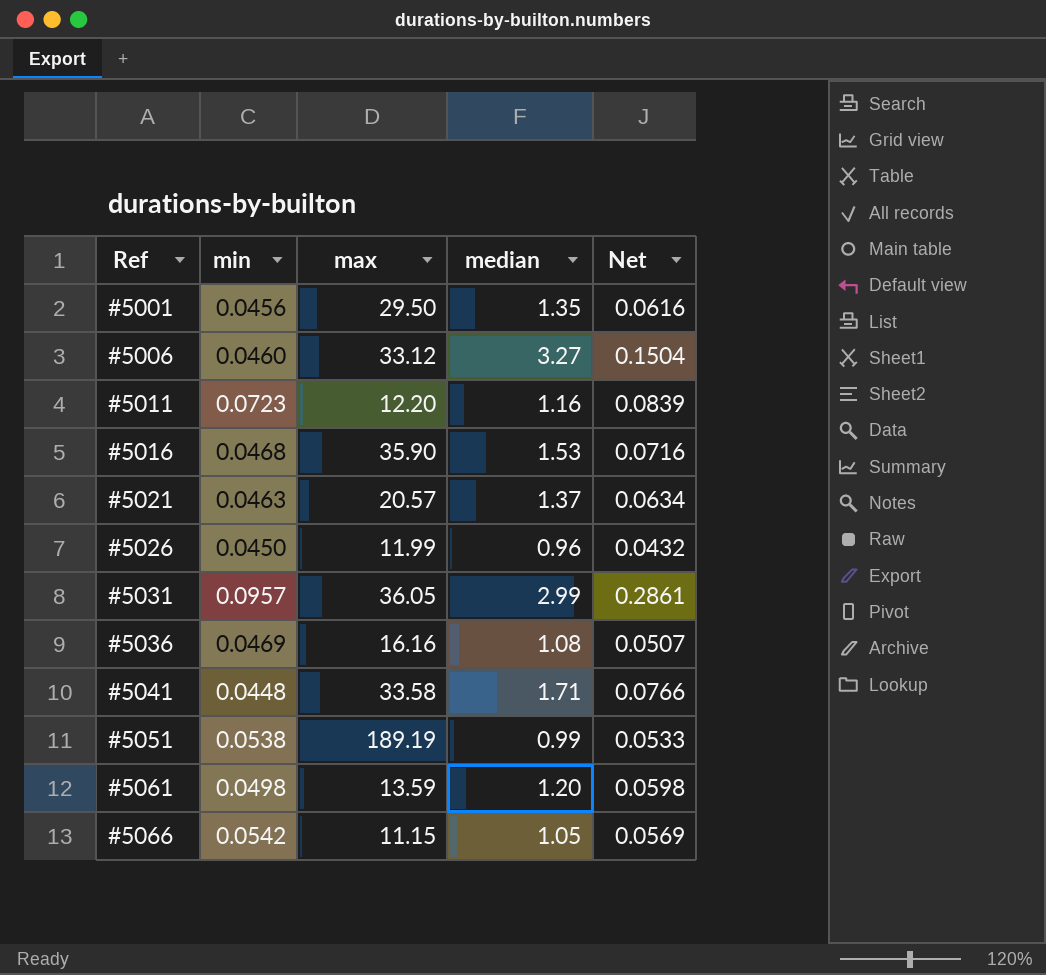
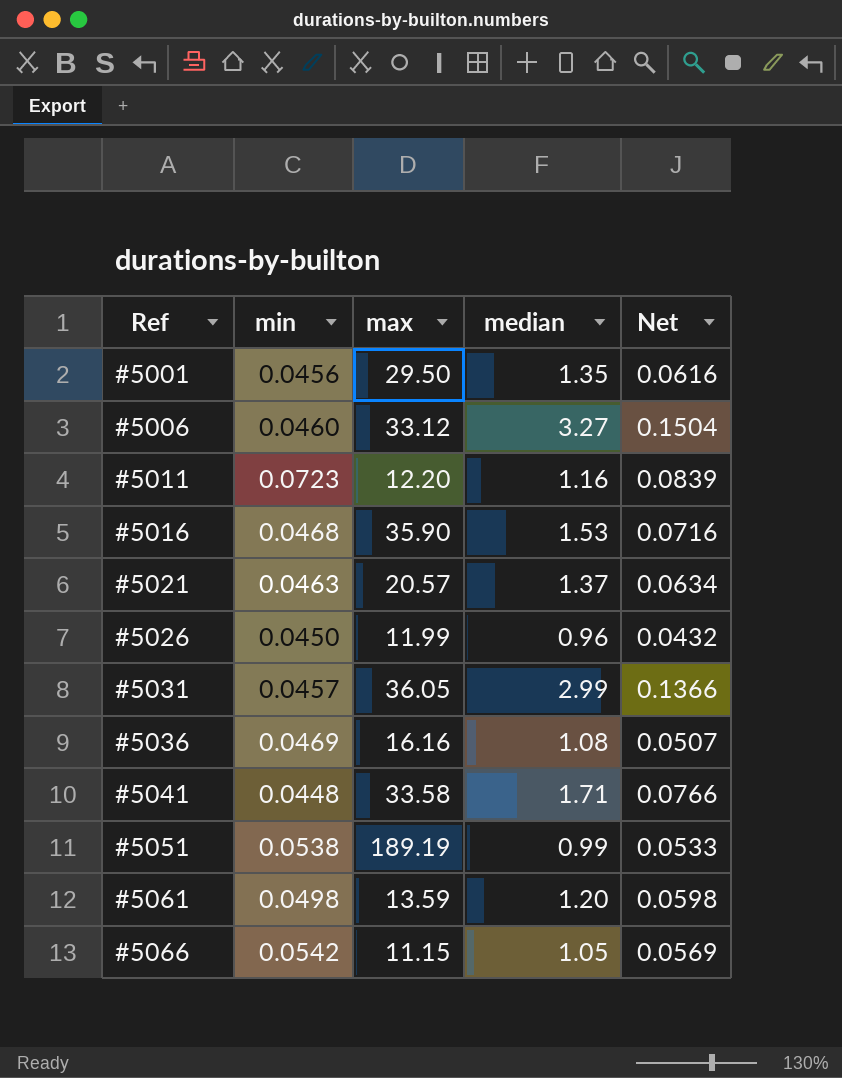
#5031 | min: 0.0957 -> 0.0457
#5031 | Net: 0.2861 -> 0.1366

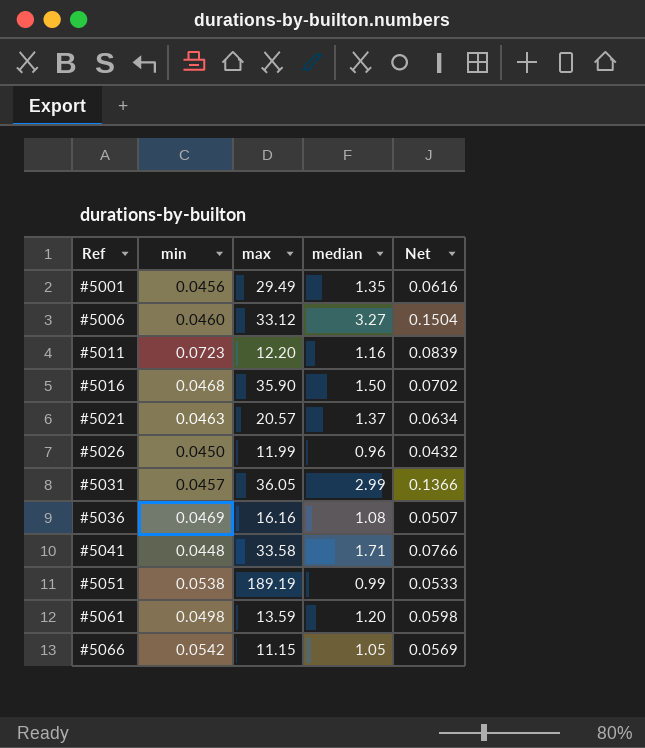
#5001 | max: 29.50 -> 29.49
#5016 | median: 1.53 -> 1.50
#5016 | Net: 0.0716 -> 0.0702

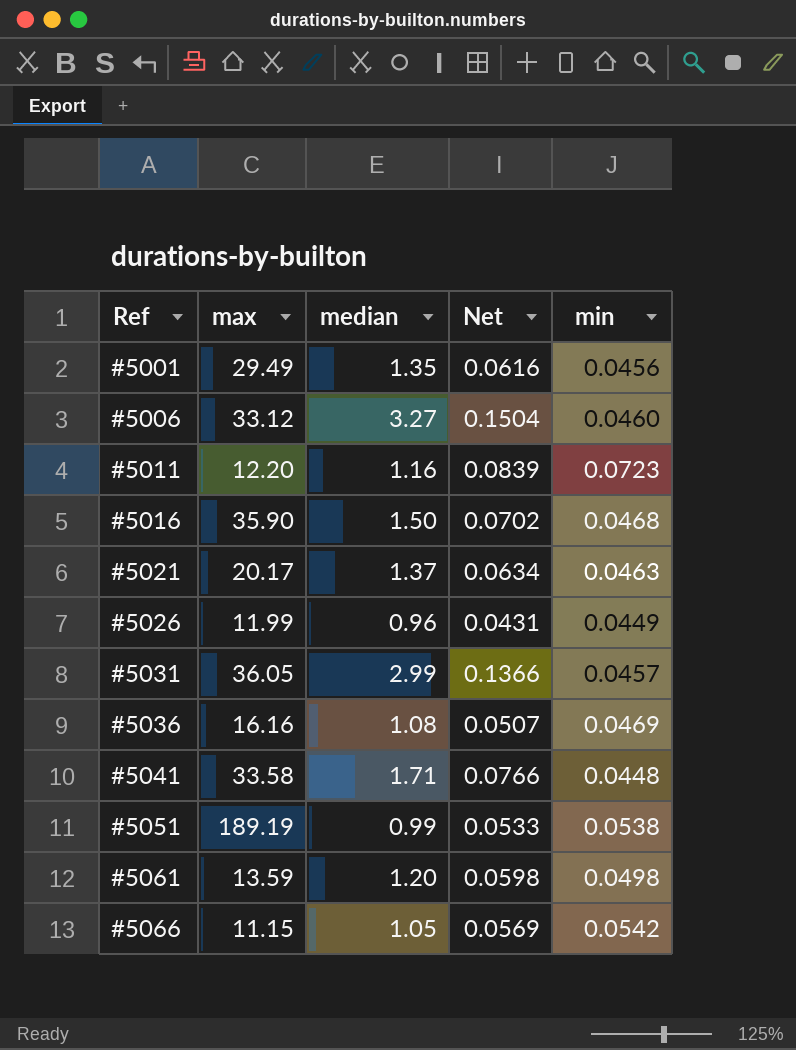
column min | position: 2 -> 5
#5021 | max: 20.57 -> 20.17
#5026 | Net: 0.0432 -> 0.0431
#5026 | min: 0.0450 -> 0.0449

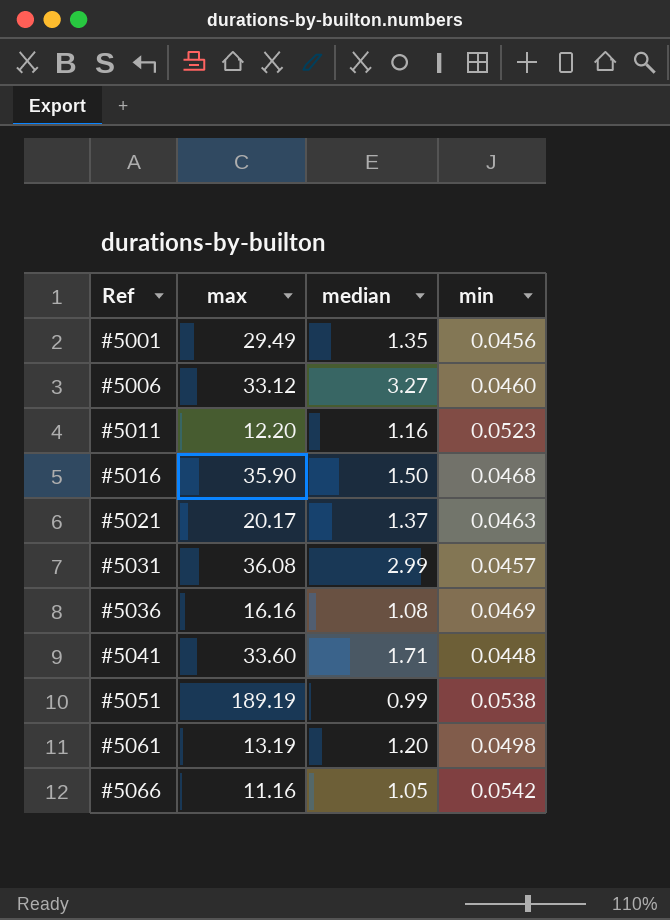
column Net | formula: [median] * [min] -> none
row #5026: 11.99 | 0.96 | 0.0431 | 0.0449 -> none
#5011 | min: 0.0723 -> 0.0523
#5031 | max: 36.05 -> 36.08
#5041 | max: 33.58 -> 33.60
#5061 | max: 13.59 -> 13.19
#5066 | max: 11.15 -> 11.16

